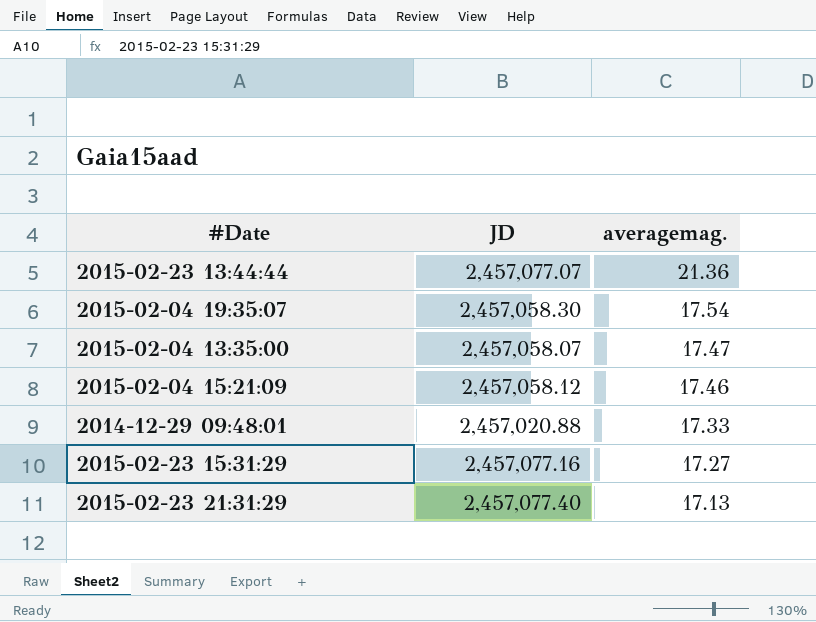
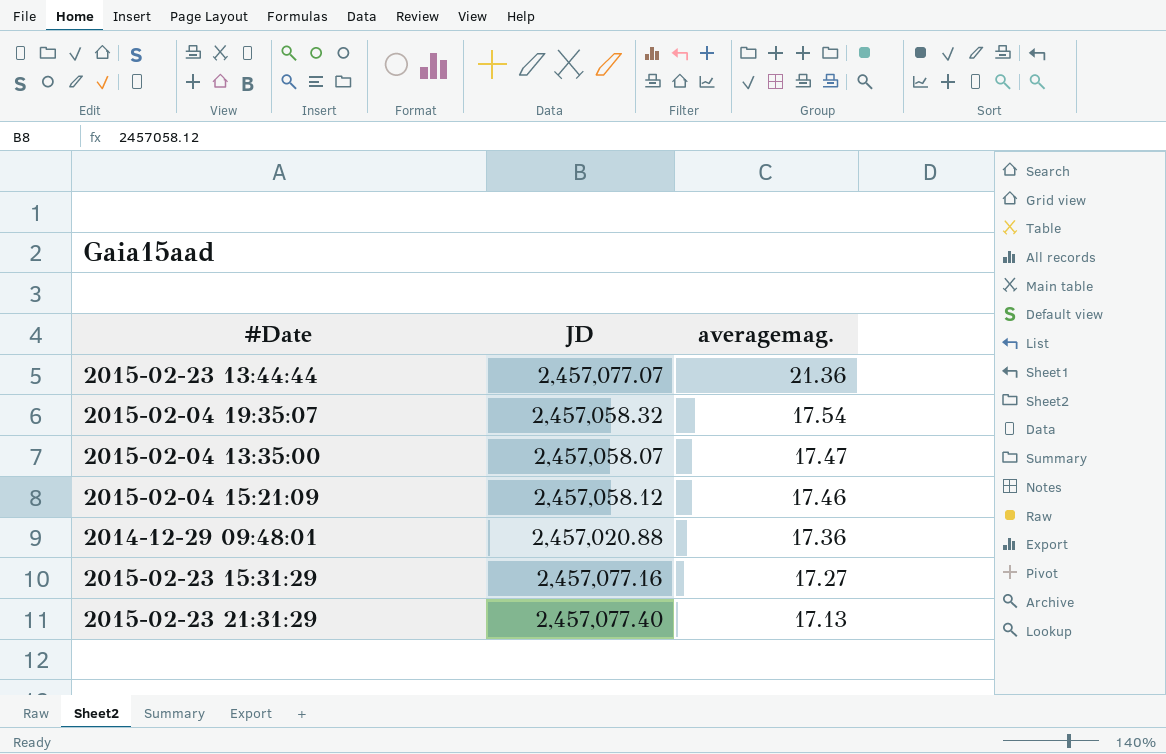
2015-02-04 19:35:07 | JD: 2,457,058.30 -> 2,457,058.32
2014-12-29 09:48:01 | averagemag.: 17.33 -> 17.36

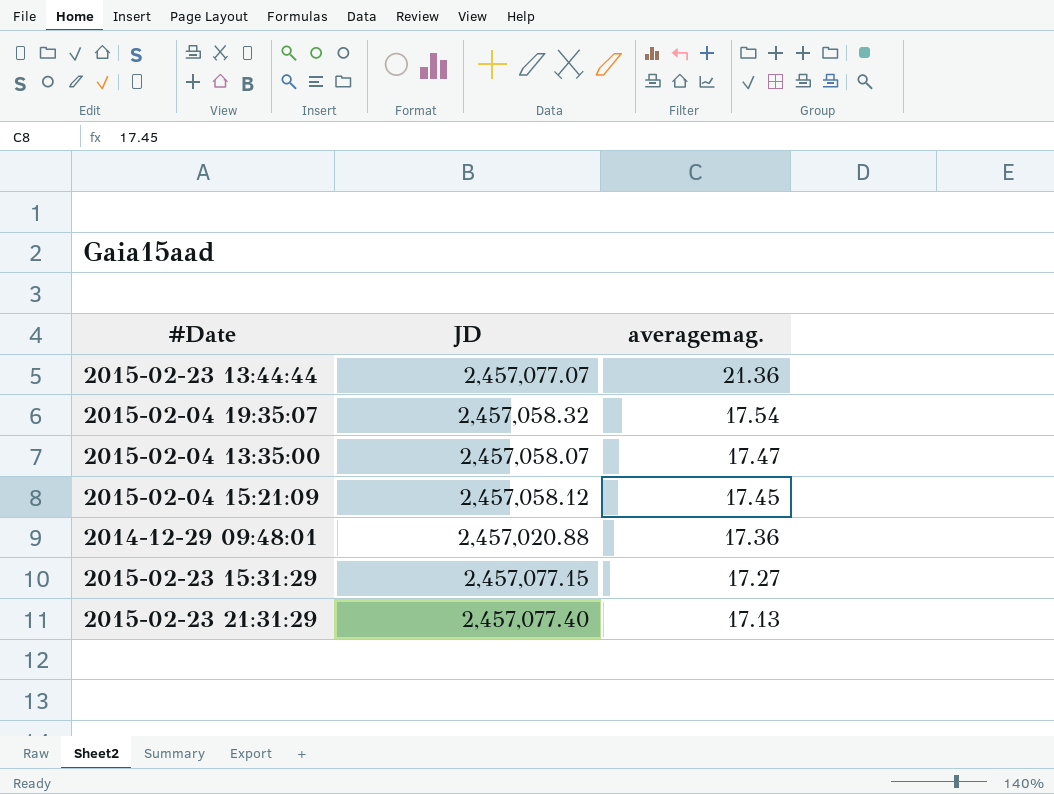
2015-02-04 15:21:09 | averagemag.: 17.46 -> 17.45
2015-02-23 15:31:29 | JD: 2,457,077.16 -> 2,457,077.15

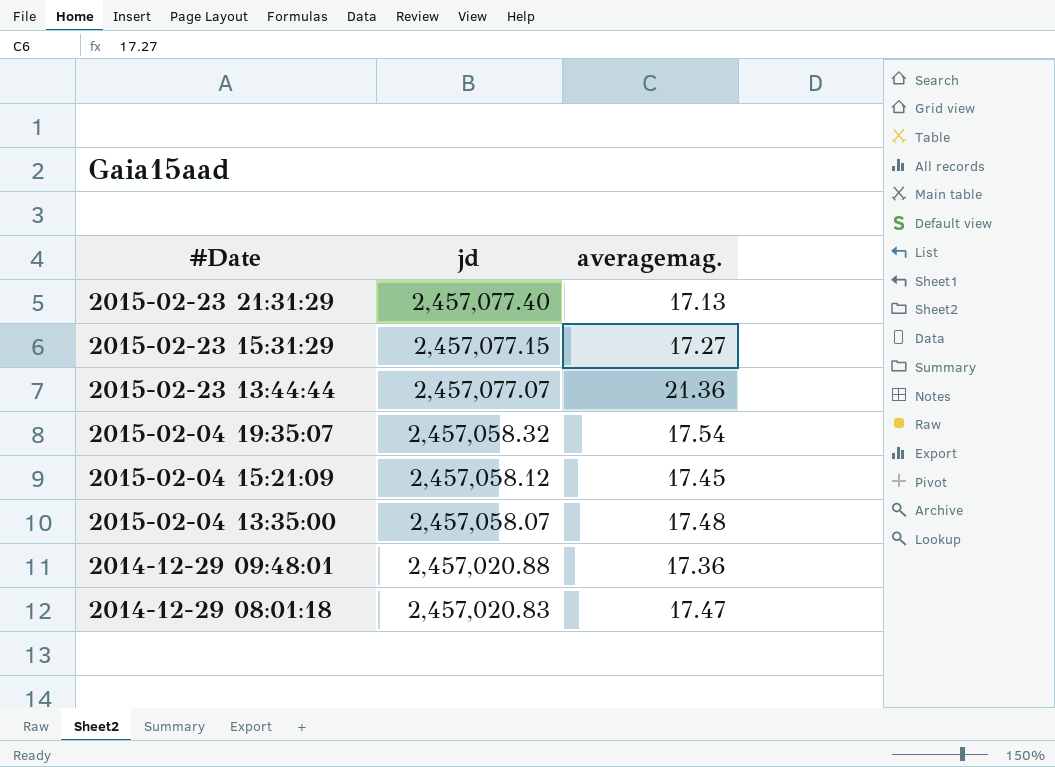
row order: averagemag. descending -> #Date descending
column name: JD -> jd
2015-02-04 13:35:00 | averagemag.: 17.47 -> 17.48
row 2014-12-29 08:01:18: none -> 2,457,020.83 | 17.47

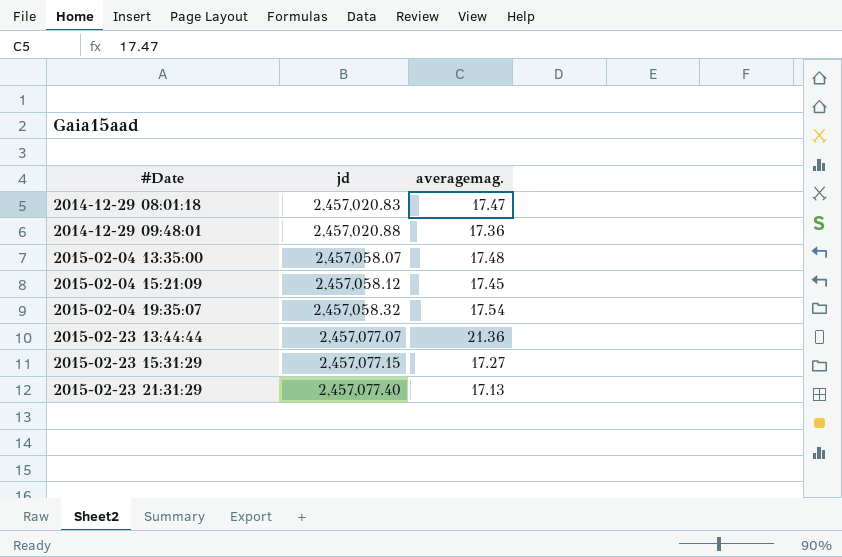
row order: #Date descending -> #Date ascending

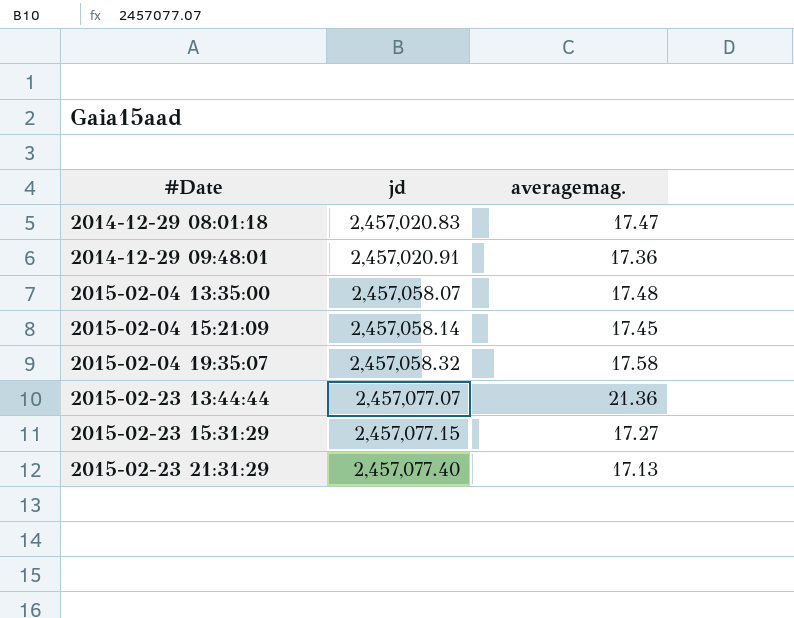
2014-12-29 09:48:01 | jd: 2,457,020.88 -> 2,457,020.91
2015-02-04 15:21:09 | jd: 2,457,058.12 -> 2,457,058.14
2015-02-04 19:35:07 | averagemag.: 17.54 -> 17.58

